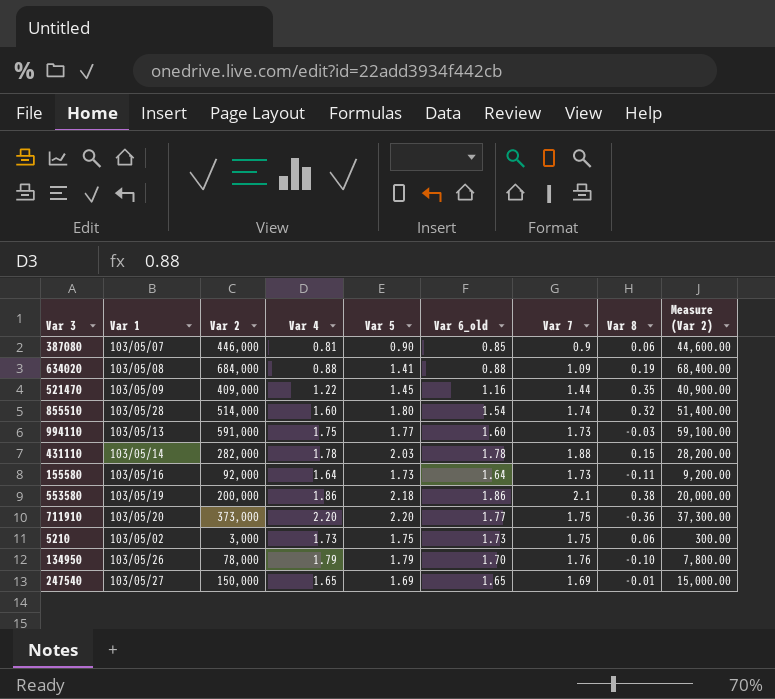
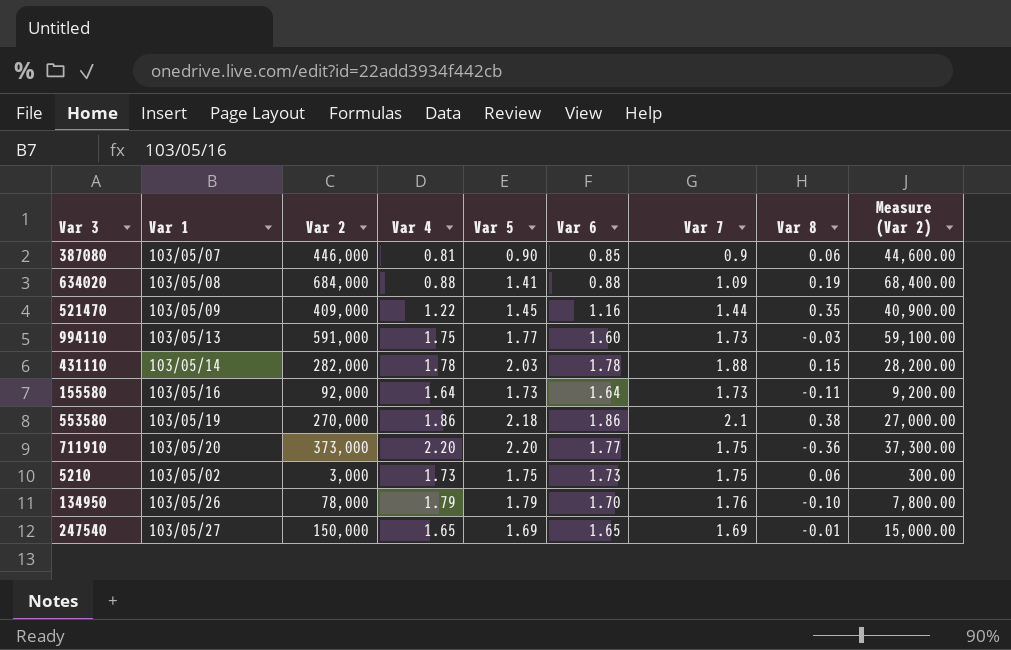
column name: Var 6_old -> Var 6
row 855510: 103/05/28 | 514,000 | 1.60 | 1.80 | 1.54 | 1.74 | 0.32 | 51,400.00 -> none
553580 | Var 2: 200,000 -> 270,000
553580 | Measure (Var 2): 20,000.00 -> 27,000.00

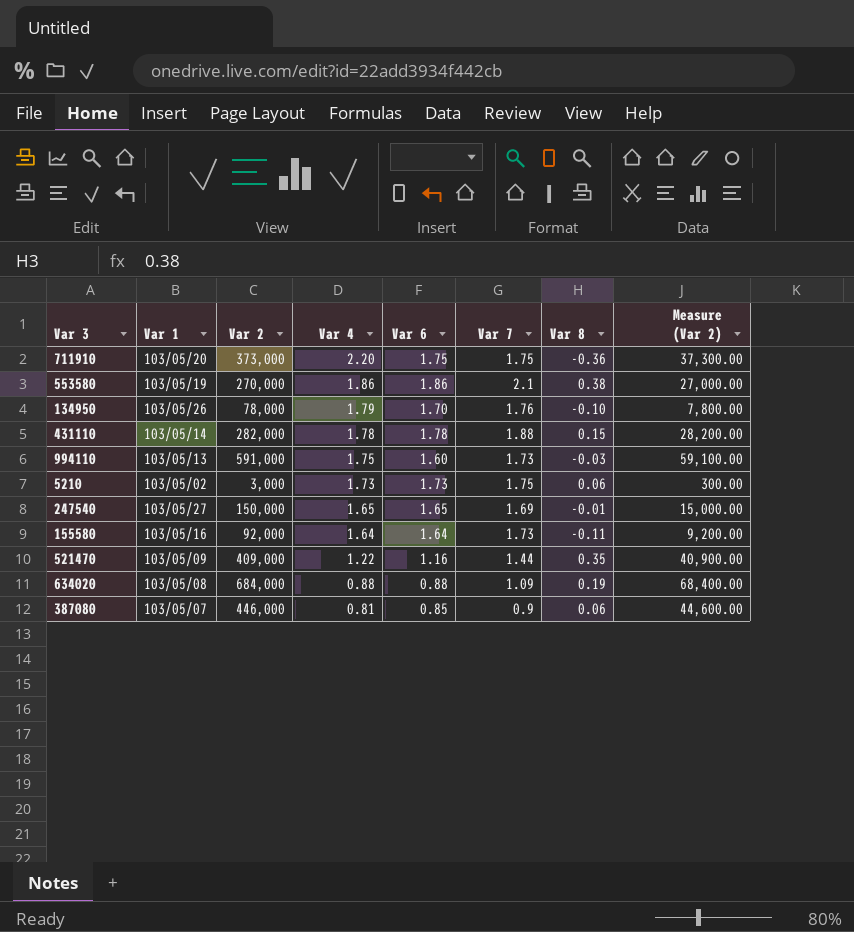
row order: none -> Var 4 descending
column Var 5 | position: 5 -> none
711910 | Var 6: 1.77 -> 1.75

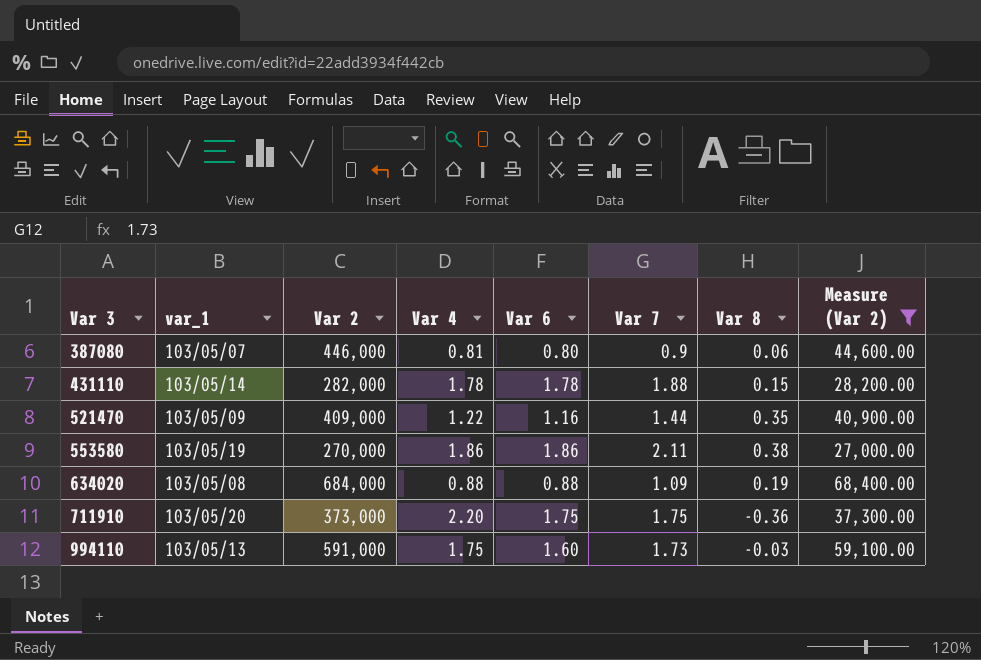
filter: none -> Measure (Var 2) >= 27,000.00
row order: Var 4 descending -> Var 3 ascending
column name: Var 1 -> var_1
387080 | Var 6: 0.85 -> 0.80
553580 | Var 7: 2.1 -> 2.11

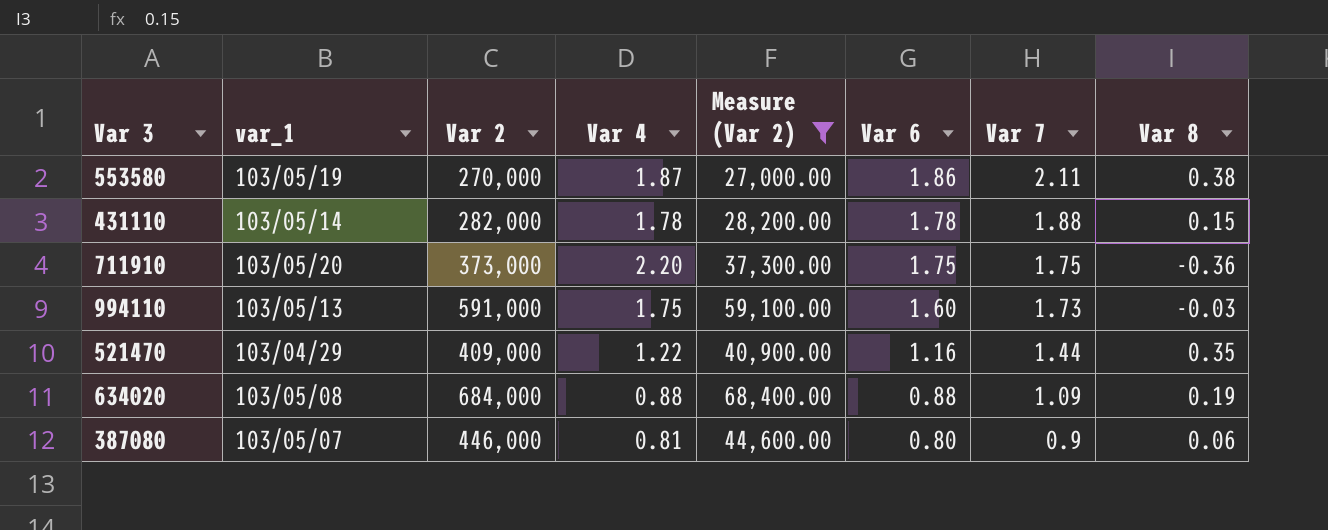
row order: Var 3 ascending -> Var 6 descending
column Measure (Var 2) | position: 8 -> 5
553580 | Var 4: 1.86 -> 1.87
521470 | var_1: 103/05/09 -> 103/04/29

